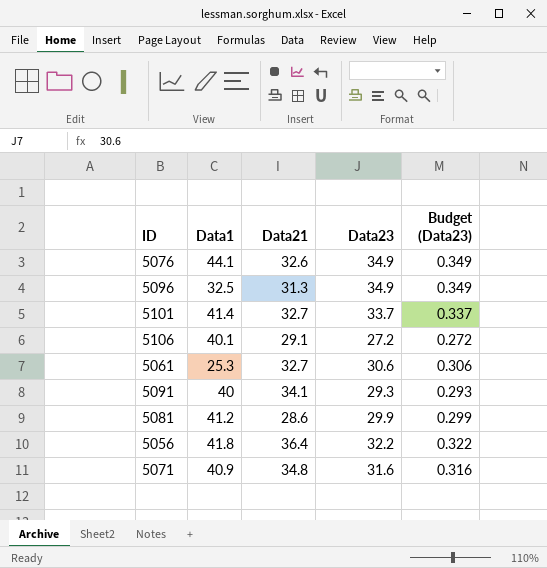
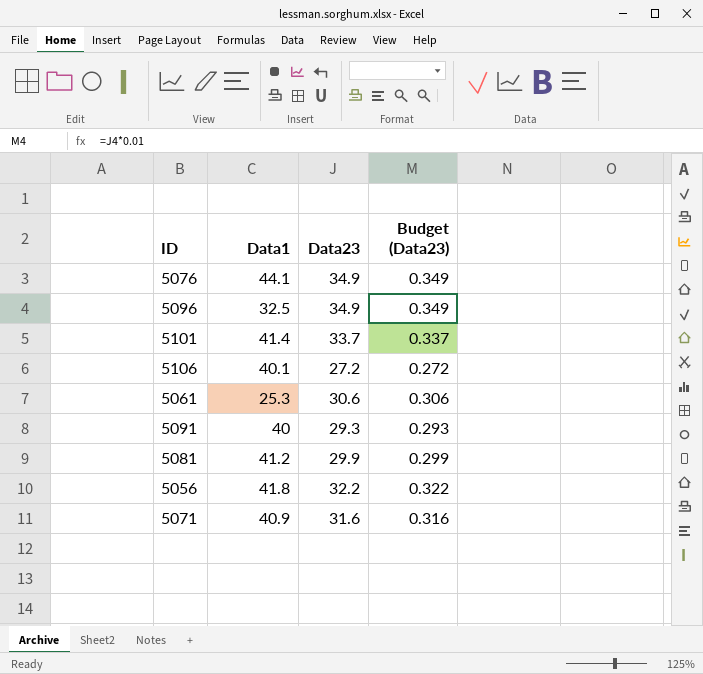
column Data21 | position: 3 -> none

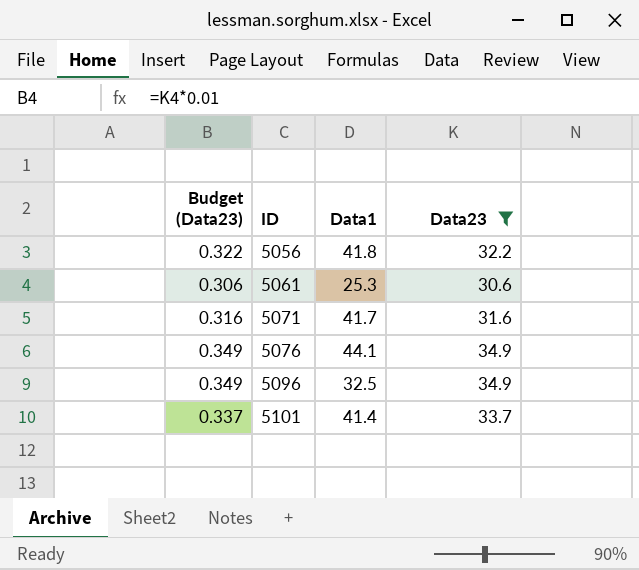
filter: none -> Data23 >= 30.6
row order: none -> ID ascending
column Budget (Data23) | position: 4 -> 1
5071 | Data1: 40.9 -> 41.7

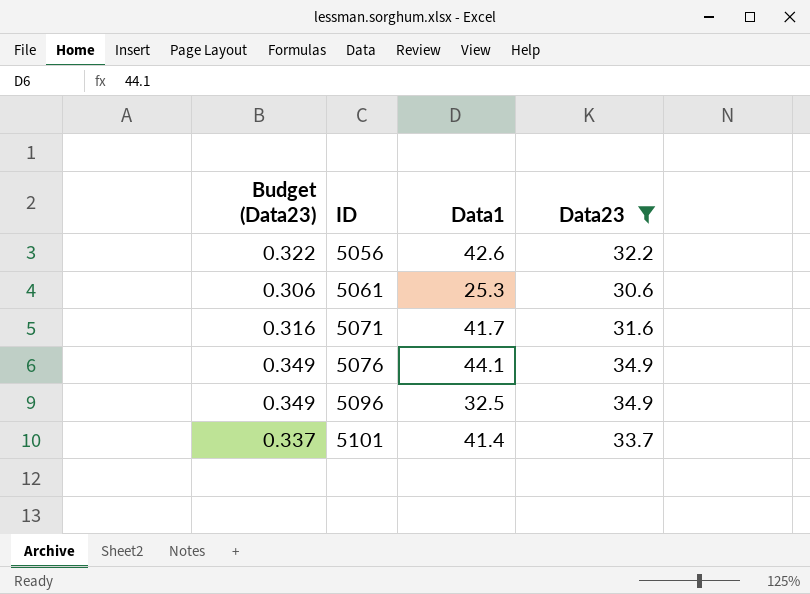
5056 | Data1: 41.8 -> 42.6

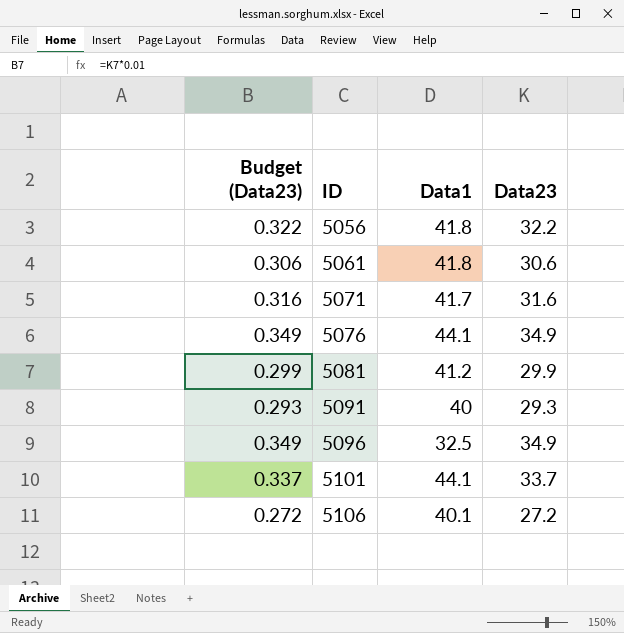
filter: Data23 >= 30.6 -> none
5056 | Data1: 42.6 -> 41.8
5061 | Data1: 25.3 -> 41.8
5101 | Data1: 41.4 -> 44.1

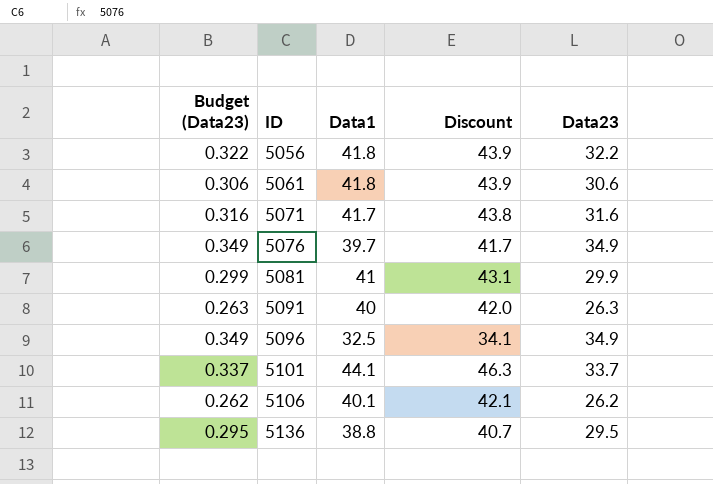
column Discount | formula: none -> [Data1] * 1.05
5076 | Data1: 44.1 -> 39.7
5081 | Data1: 41.2 -> 41
5091 | Budget (Data23): 0.293 -> 0.263
5091 | Data23: 29.3 -> 26.3
5106 | Budget (Data23): 0.272 -> 0.262
5106 | Data23: 27.2 -> 26.2
row 5136: none -> 0.295 | 38.8 | 40.7 | 29.5

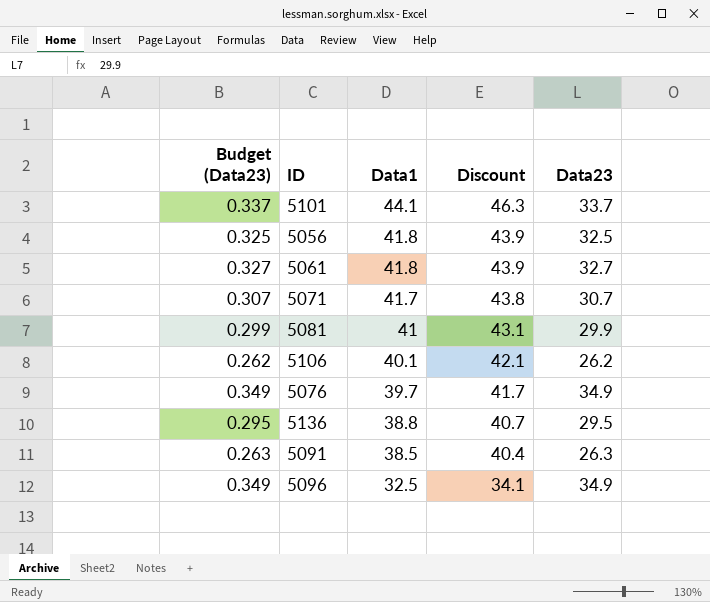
row order: ID ascending -> Data1 descending
5056 | Budget (Data23): 0.322 -> 0.325
5056 | Data23: 32.2 -> 32.5
5061 | Budget (Data23): 0.306 -> 0.327
5061 | Data23: 30.6 -> 32.7
5071 | Budget (Data23): 0.316 -> 0.307
5071 | Data23: 31.6 -> 30.7
5091 | Data1: 40 -> 38.5
5091 | Discount: 42.0 -> 40.4

